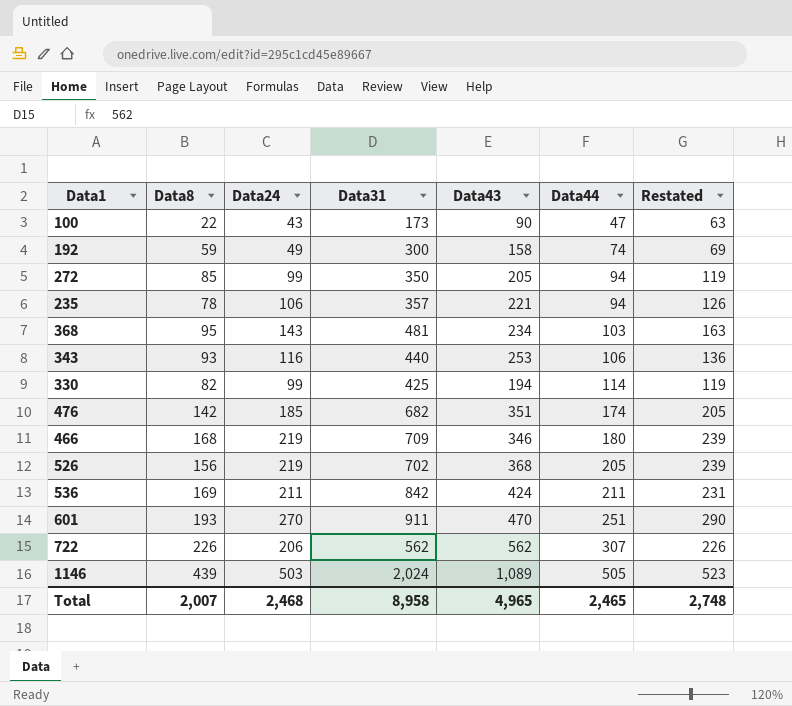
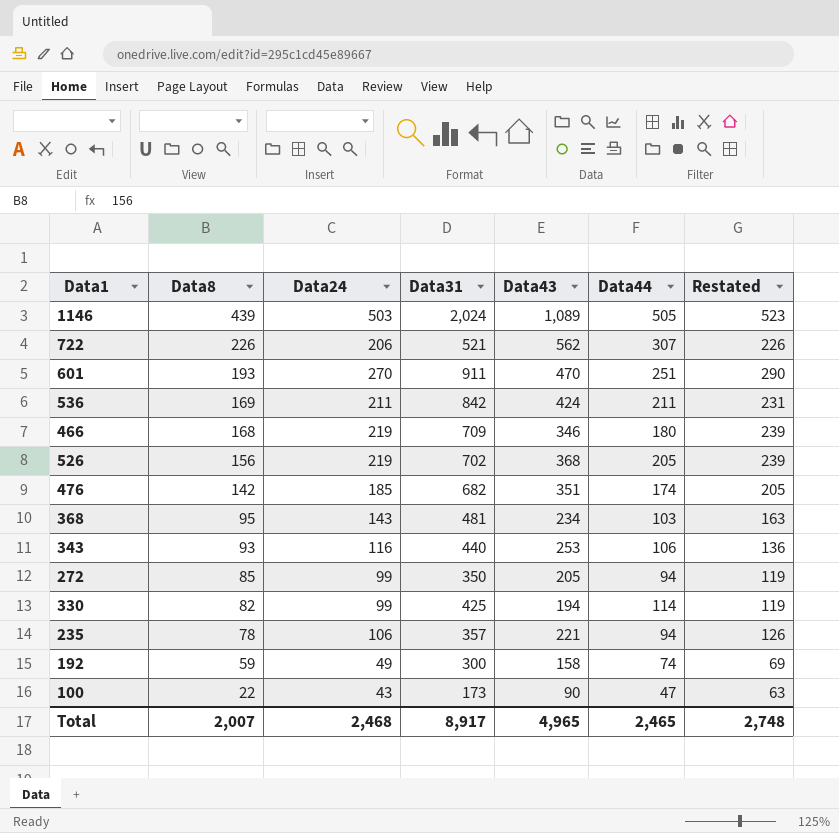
row order: Data44 ascending -> Data8 descending
722 | Data31: 562 -> 521
Total | Data31: 8,958 -> 8,917

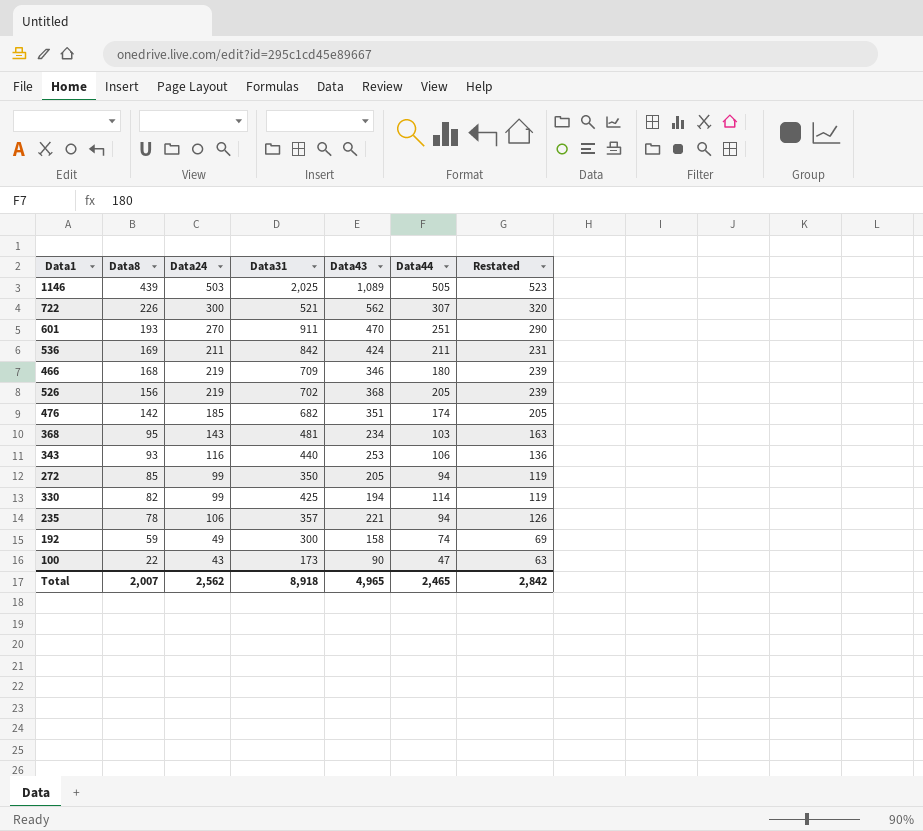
1146 | Data31: 2,024 -> 2,025
722 | Data24: 206 -> 300
722 | Restated: 226 -> 320
Total | Data24: 2,468 -> 2,562
Total | Data31: 8,917 -> 8,918
Total | Restated: 2,748 -> 2,842

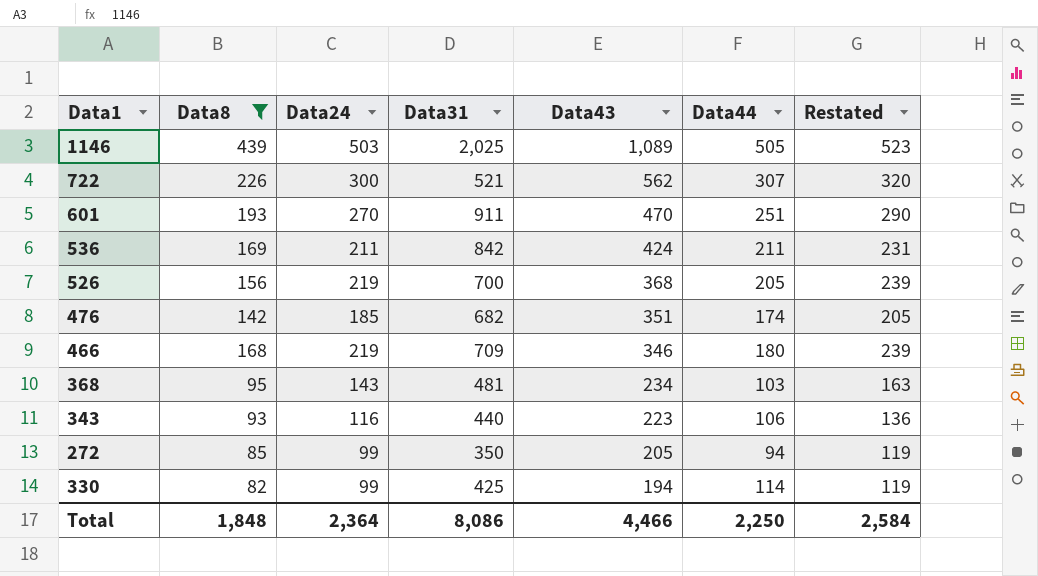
filter: none -> Data8 >= 82
row order: Data8 descending -> Data43 descending
526 | Data31: 702 -> 700
343 | Data43: 253 -> 223
Total | Data8: 2,007 -> 1,848
Total | Data24: 2,562 -> 2,364
Total | Data31: 8,918 -> 8,086
Total | Data43: 4,965 -> 4,466
Total | Data44: 2,465 -> 2,250
Total | Restated: 2,842 -> 2,584

